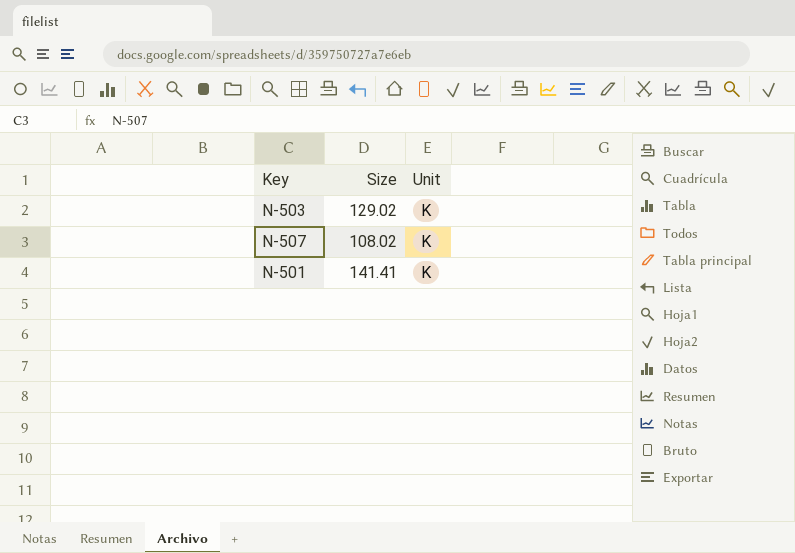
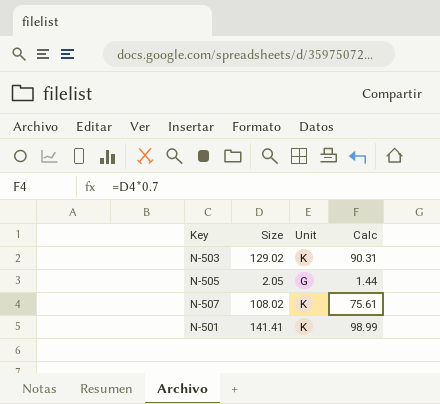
column Calc | formula: none -> [Size] * 0.7
row N-505: none -> 2.05 | G | 1.44

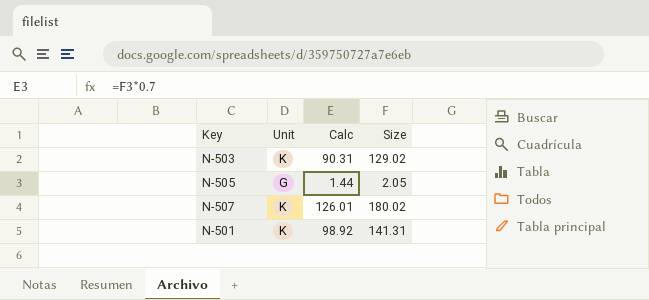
column Size | position: 2 -> 4
N-507 | Calc: 75.61 -> 126.01
N-507 | Size: 108.02 -> 180.02
N-501 | Calc: 98.99 -> 98.92
N-501 | Size: 141.41 -> 141.31

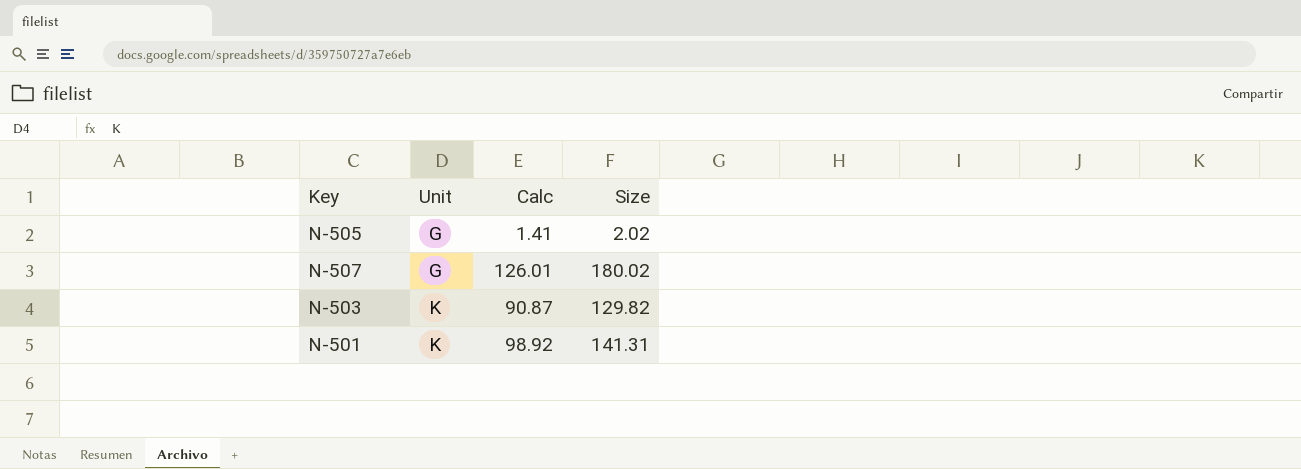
row order: none -> Unit ascending
N-505 | Calc: 1.44 -> 1.41
N-505 | Size: 2.05 -> 2.02
N-507 | Unit: K -> G
N-503 | Calc: 90.31 -> 90.87
N-503 | Size: 129.02 -> 129.82

